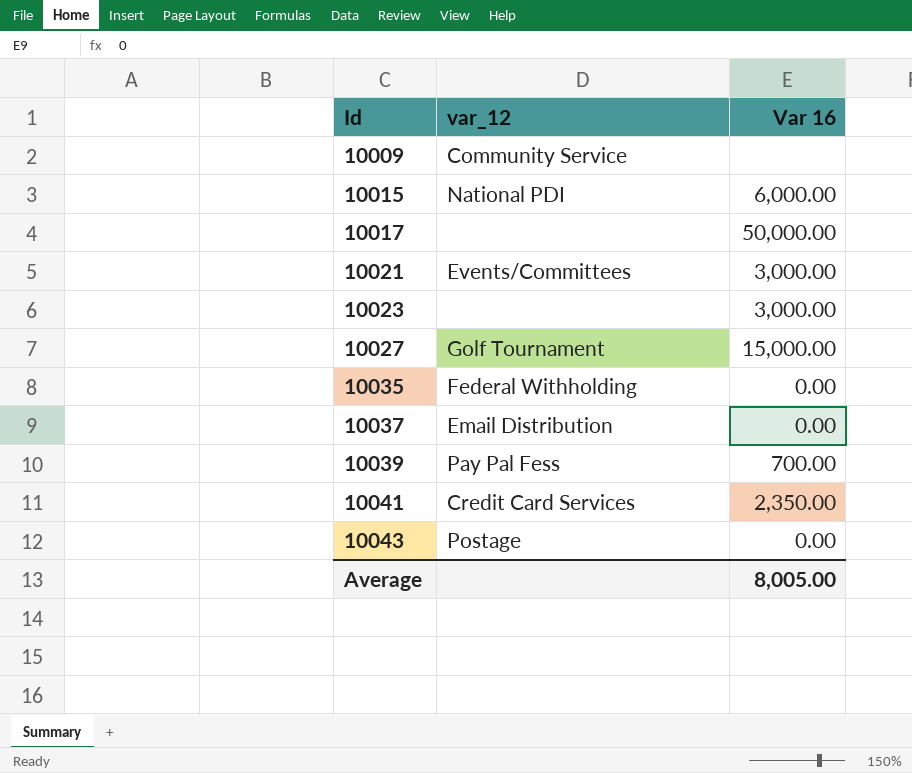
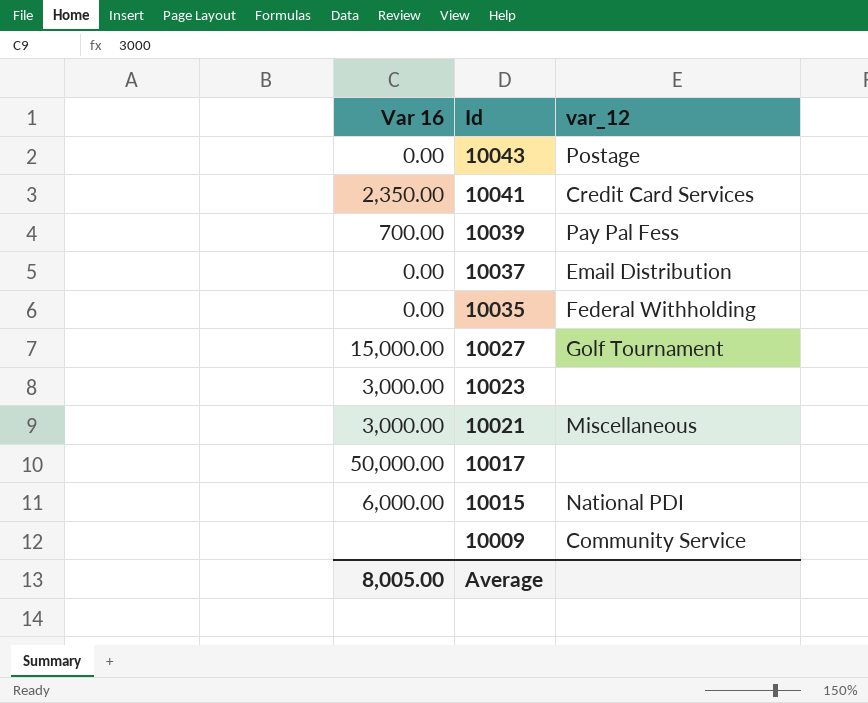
row order: Id ascending -> Id descending
column Var 16 | position: 3 -> 1
10021 | var_12: Events/Committees -> Miscellaneous

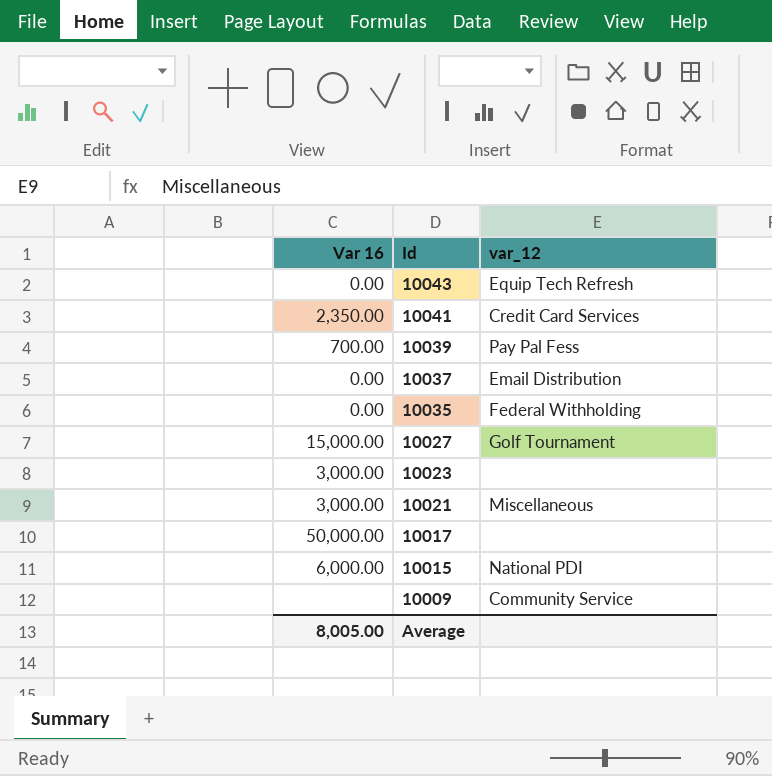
10043 | var_12: Postage -> Equip Tech Refresh

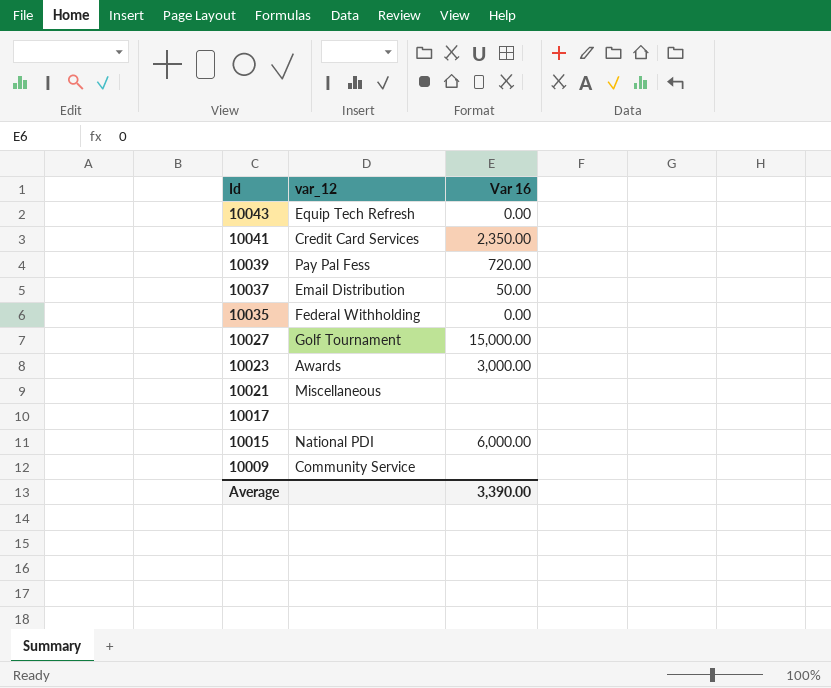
column Var 16 | position: 1 -> 3
10039 | Var 16: 700.00 -> 720.00
10037 | Var 16: 0.00 -> 50.00
10023 | var_12: none -> Awards
10021 | Var 16: 3,000.00 -> none
10017 | Var 16: 50,000.00 -> none
Average | Var 16: 8,005.00 -> 3,390.00

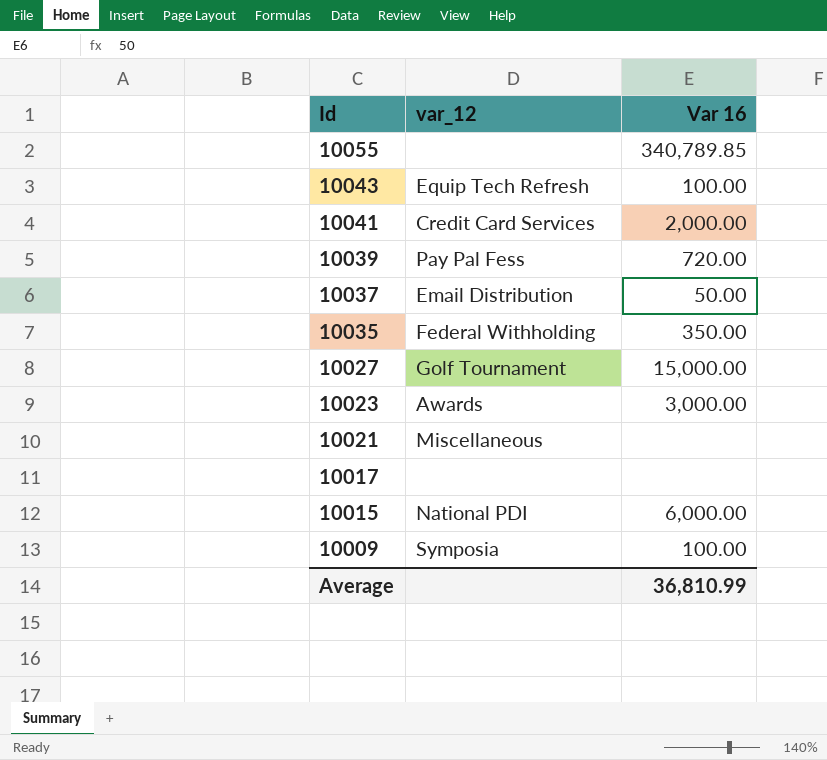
row 10055: none -> none | 340,789.85
10043 | Var 16: 0.00 -> 100.00
10041 | Var 16: 2,350.00 -> 2,000.00
10035 | Var 16: 0.00 -> 350.00
10009 | var_12: Community Service -> Symposia
10009 | Var 16: none -> 100.00
Average | Var 16: 3,390.00 -> 36,810.99

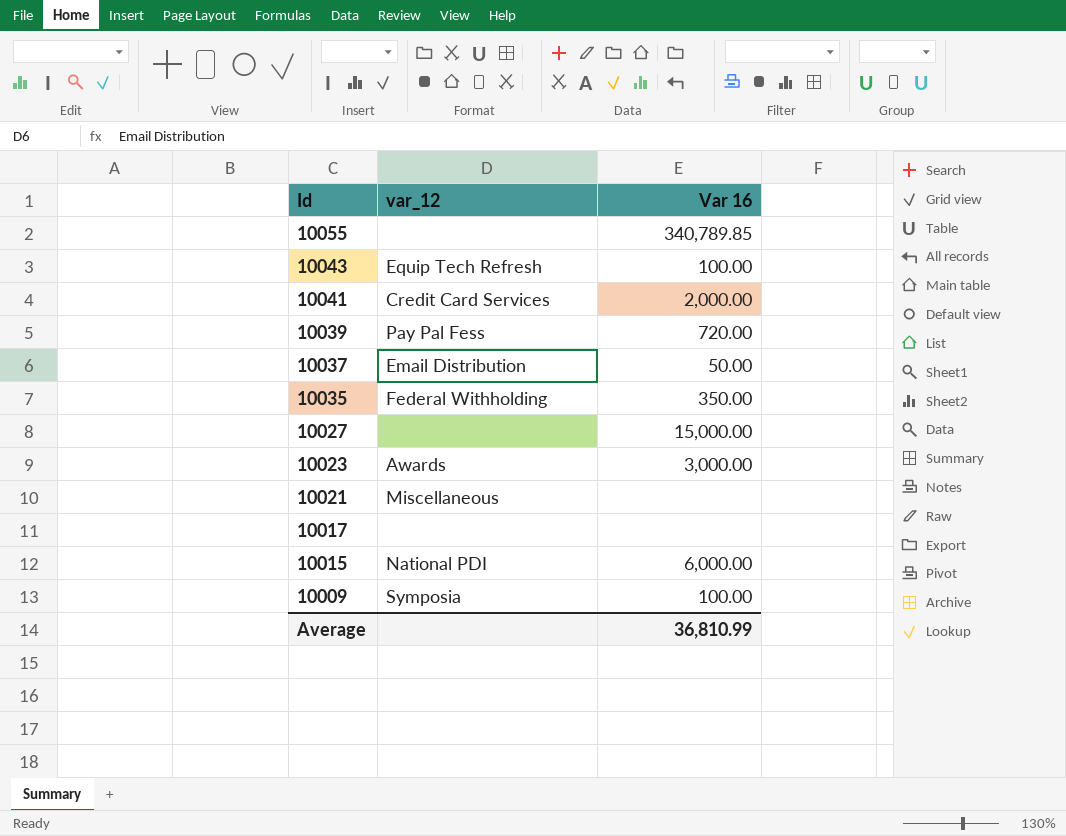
10027 | var_12: Golf Tournament -> none

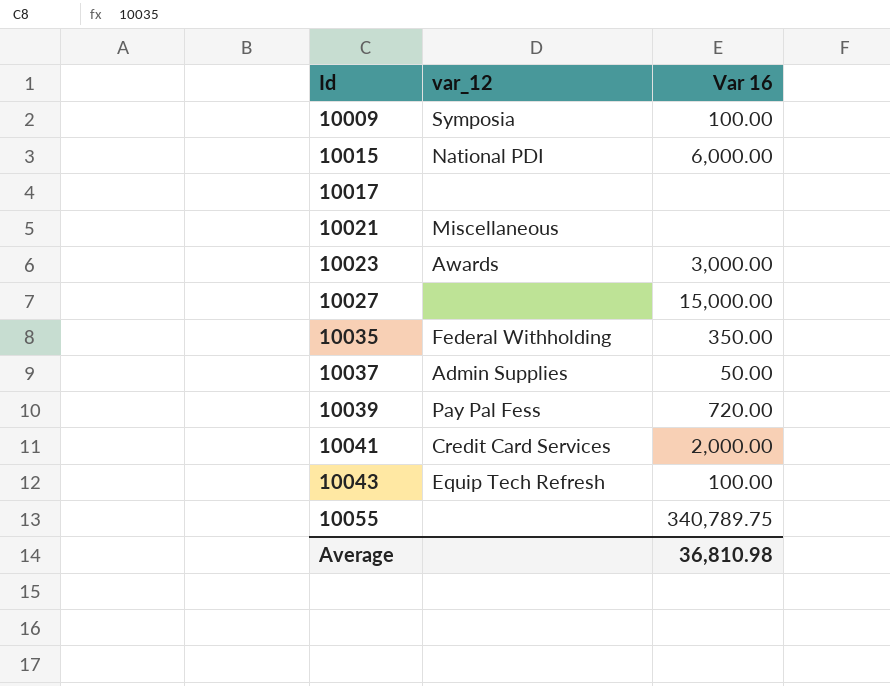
row order: Id descending -> Id ascending
10037 | var_12: Email Distribution -> Admin Supplies
10055 | Var 16: 340,789.85 -> 340,789.75
Average | Var 16: 36,810.99 -> 36,810.98

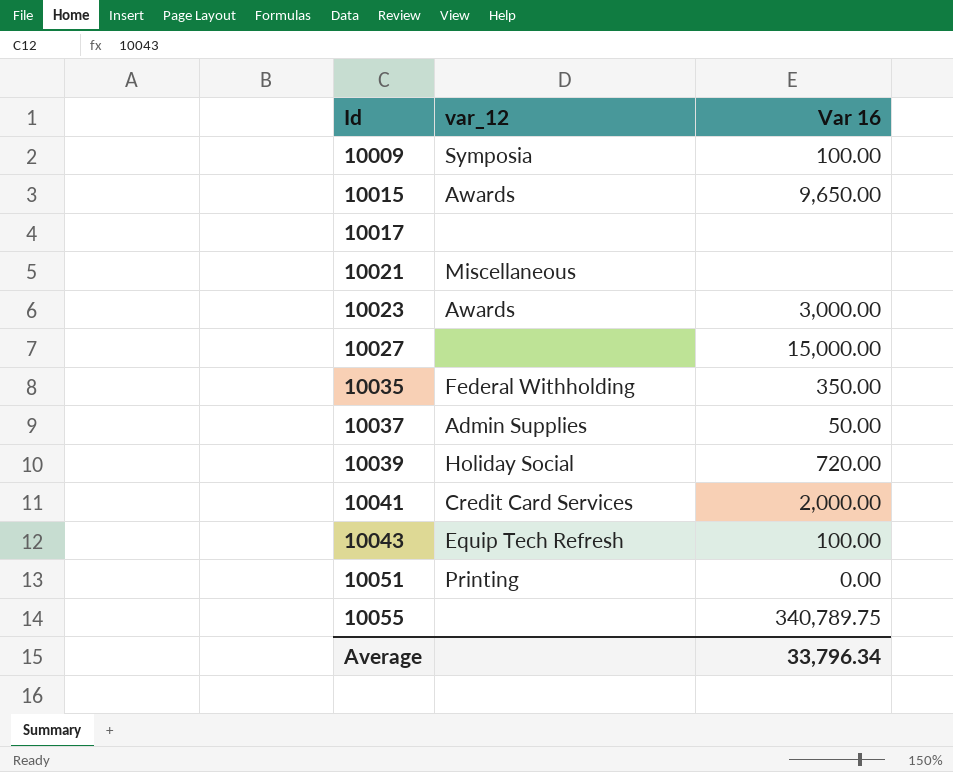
10015 | var_12: National PDI -> Awards
10015 | Var 16: 6,000.00 -> 9,650.00
10039 | var_12: Pay Pal Fess -> Holiday Social
row 10051: none -> Printing | 0.00
Average | Var 16: 36,810.98 -> 33,796.34

